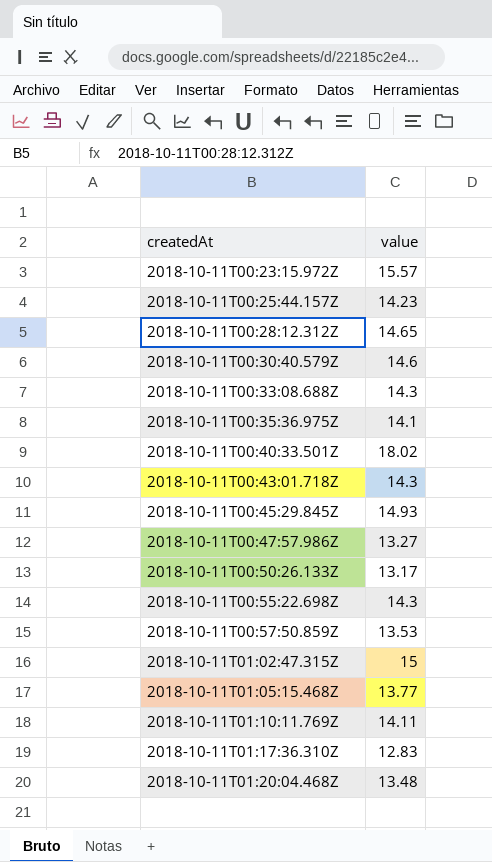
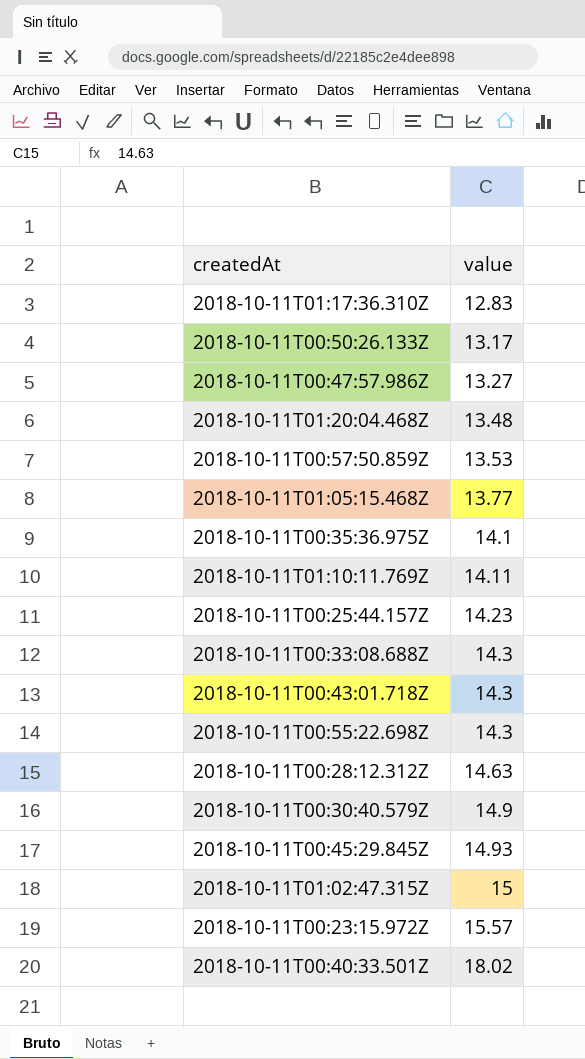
row order: createdAt ascending -> value ascending
2018-10-11T00:28:12.312Z | value: 14.65 -> 14.63
2018-10-11T00:30:40.579Z | value: 14.6 -> 14.9

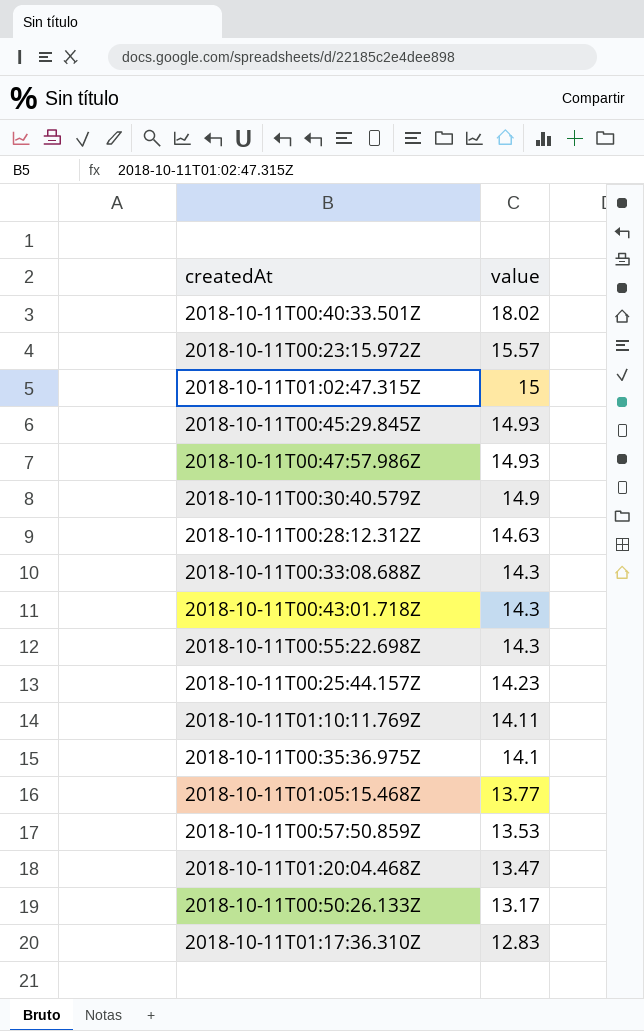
row order: value ascending -> value descending
2018-10-11T00:47:57.986Z | value: 13.27 -> 14.93
2018-10-11T01:20:04.468Z | value: 13.48 -> 13.47

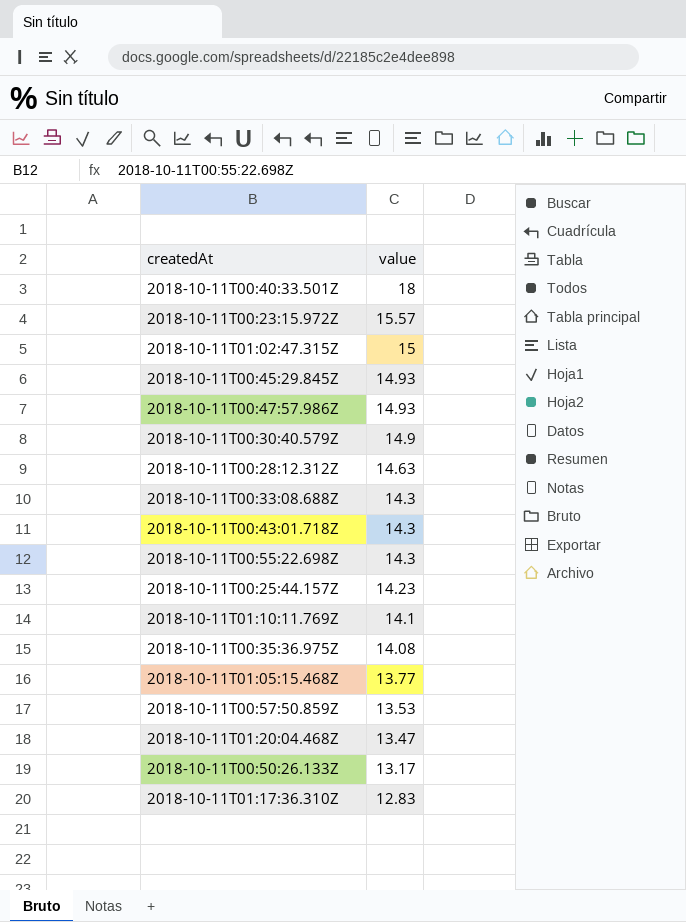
2018-10-11T00:40:33.501Z | value: 18.02 -> 18
2018-10-11T01:10:11.769Z | value: 14.11 -> 14.1
2018-10-11T00:35:36.975Z | value: 14.1 -> 14.08

